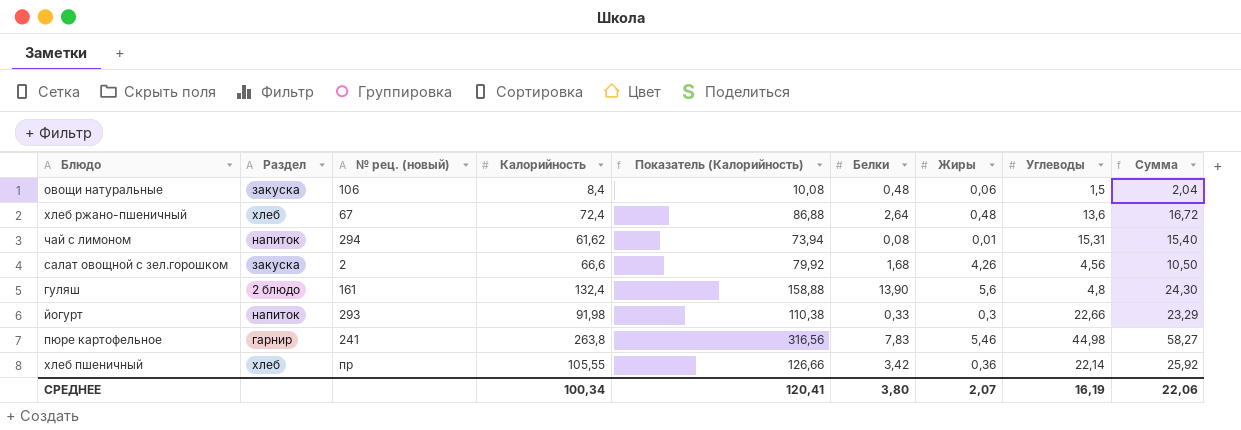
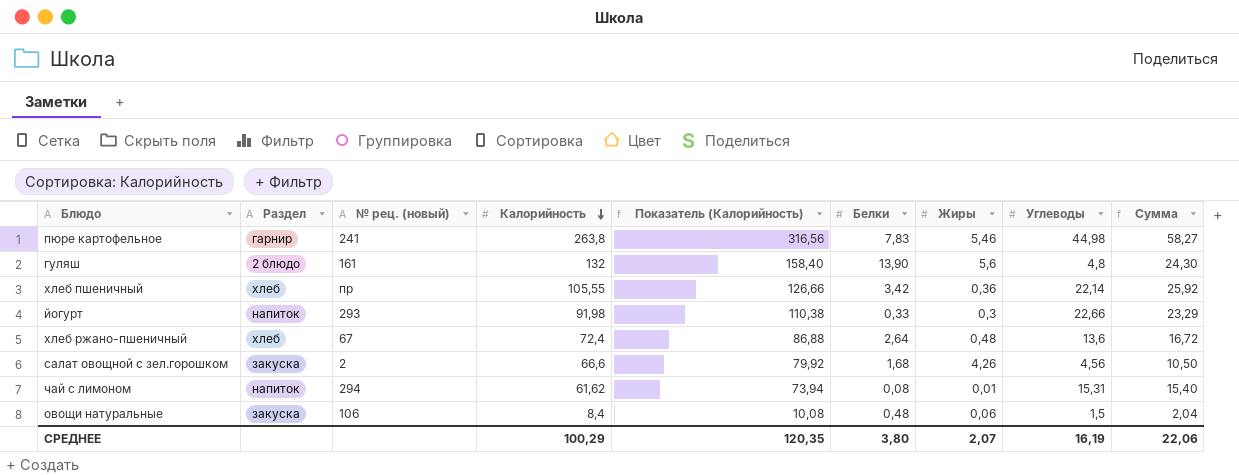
row order: none -> Калорийность descending
гуляш | Калорийность: 132,4 -> 132
гуляш | Показатель (Калорийность): 158,88 -> 158,40
СРЕДНЕЕ | Калорийность: 100,34 -> 100,29
СРЕДНЕЕ | Показатель (Калорийность): 120,41 -> 120,35

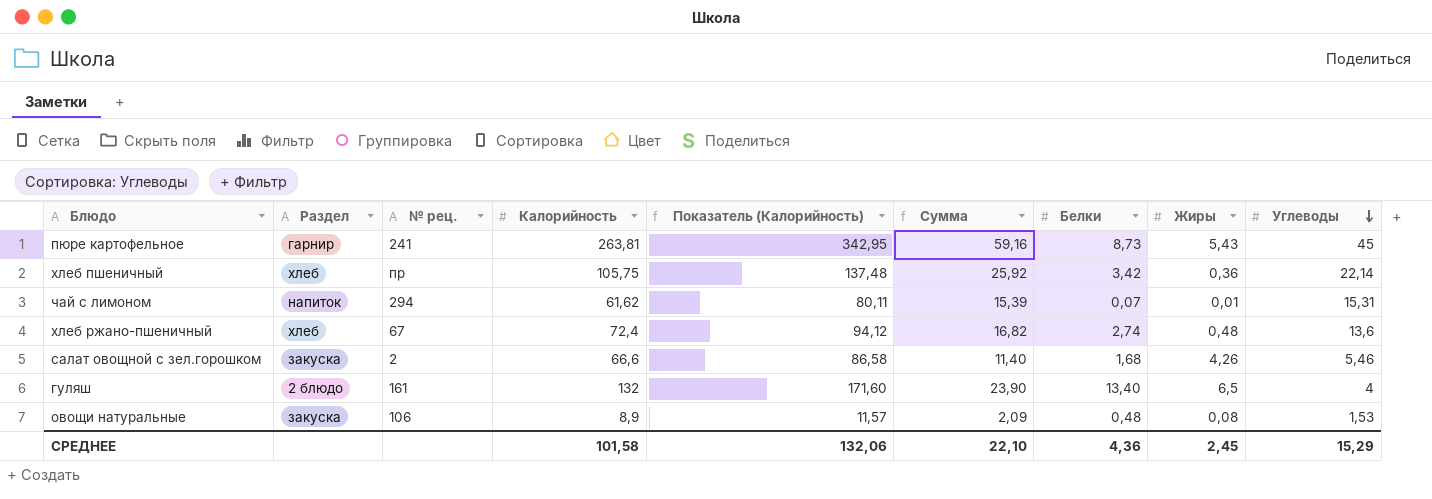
row order: Калорийность descending -> Углеводы descending
column name: № рец. (новый) -> № рец.
column Показатель (Калорийность) | formula: [Калорийность] * 1,2 -> [Калорийность] * 1,3
column Сумма | position: 9 -> 6
row йогурт: напиток | 293 | 91,98 | 110,38 | 0,33 | 0,3 | 22,66 | 23,29 -> none
пюре картофельное | Калорийность: 263,8 -> 263,81
пюре картофельное | Сумма: 58,27 -> 59,16
пюре картофельное | Белки: 7,83 -> 8,73
пюре картофельное | Жиры: 5,46 -> 5,43
пюре картофельное | Углеводы: 44,98 -> 45
хлеб пшеничный | Калорийность: 105,55 -> 105,75
чай с лимоном | Сумма: 15,40 -> 15,39
чай с лимоном | Белки: 0,08 -> 0,07
хлеб ржано-пшеничный | Сумма: 16,72 -> 16,82
хлеб ржано-пшеничный | Белки: 2,64 -> 2,74
салат овощной с зел.горошком | Сумма: 10,50 -> 11,40
салат овощной с зел.горошком | Углеводы: 4,56 -> 5,46
гуляш | Сумма: 24,30 -> 23,90
гуляш | Белки: 13,90 -> 13,40
гуляш | Жиры: 5,6 -> 6,5
гуляш | Углеводы: 4,8 -> 4
овощи натуральные | Калорийность: 8,4 -> 8,9
овощи натуральные | Сумма: 2,04 -> 2,09
овощи натуральные | Жиры: 0,06 -> 0,08
овощи натуральные | Углеводы: 1,5 -> 1,53
СРЕДНЕЕ | Калорийность: 100,29 -> 101,58
СРЕДНЕЕ | Показатель (Калорийность): 120,35 -> 132,06
СРЕДНЕЕ | Сумма: 22,06 -> 22,10
СРЕДНЕЕ | Белки: 3,80 -> 4,36
СРЕДНЕЕ | Жиры: 2,07 -> 2,45
СРЕДНЕЕ | Углеводы: 16,19 -> 15,29

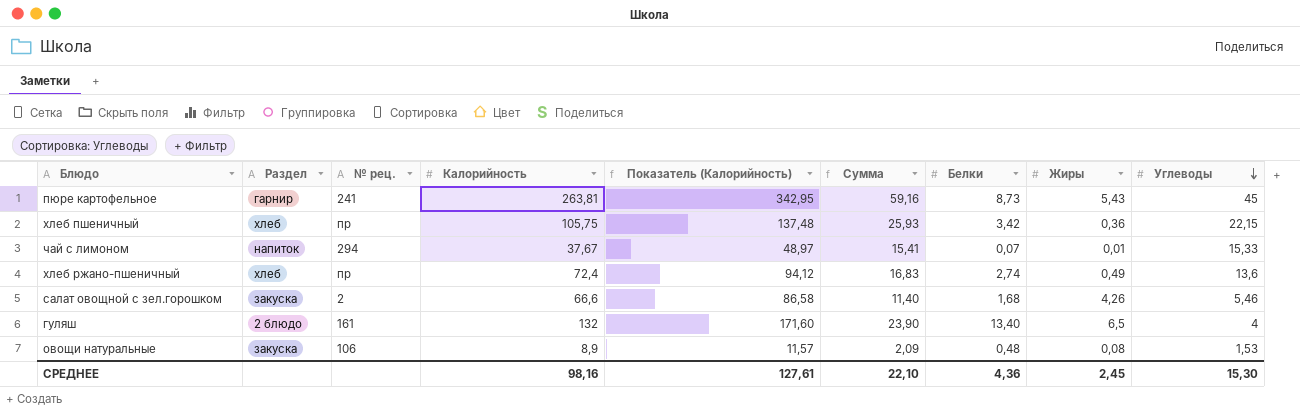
хлеб пшеничный | Сумма: 25,92 -> 25,93
хлеб пшеничный | Углеводы: 22,14 -> 22,15
чай с лимоном | Калорийность: 61,62 -> 37,67
чай с лимоном | Показатель (Калорийность): 80,11 -> 48,97
чай с лимоном | Сумма: 15,39 -> 15,41
чай с лимоном | Углеводы: 15,31 -> 15,33
хлеб ржано-пшеничный | № рец.: 67 -> пр
хлеб ржано-пшеничный | Сумма: 16,82 -> 16,83
хлеб ржано-пшеничный | Жиры: 0,48 -> 0,49
СРЕДНЕЕ | Калорийность: 101,58 -> 98,16
СРЕДНЕЕ | Показатель (Калорийность): 132,06 -> 127,61
СРЕДНЕЕ | Углеводы: 15,29 -> 15,30

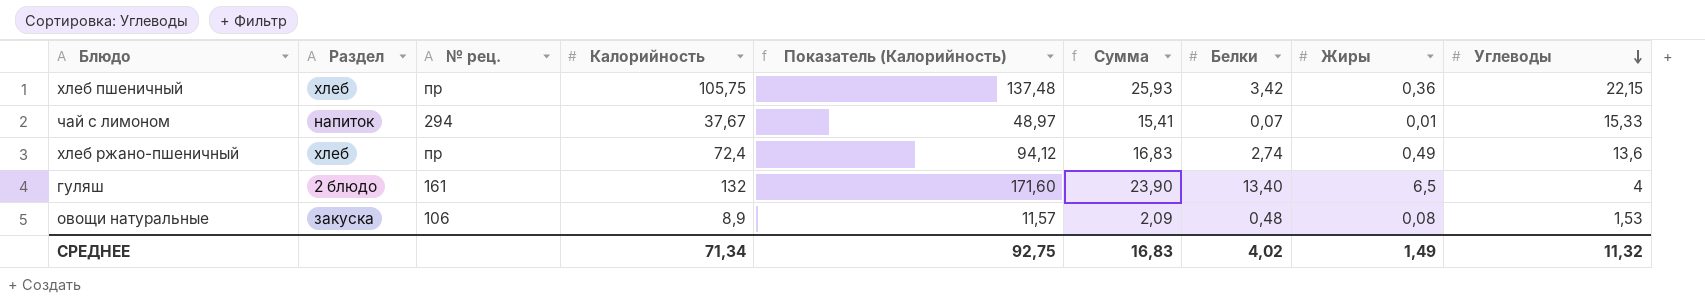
row пюре картофельное: гарнир | 241 | 263,81 | 342,95 | 59,16 | 8,73 | 5,43 | 45 -> none
row салат овощной с зел.горошком: закуска | 2 | 66,6 | 86,58 | 11,40 | 1,68 | 4,26 | 5,46 -> none
СРЕДНЕЕ | Калорийность: 98,16 -> 71,34
СРЕДНЕЕ | Показатель (Калорийность): 127,61 -> 92,75
СРЕДНЕЕ | Сумма: 22,10 -> 16,83
СРЕДНЕЕ | Белки: 4,36 -> 4,02
СРЕДНЕЕ | Жиры: 2,45 -> 1,49
СРЕДНЕЕ | Углеводы: 15,30 -> 11,32

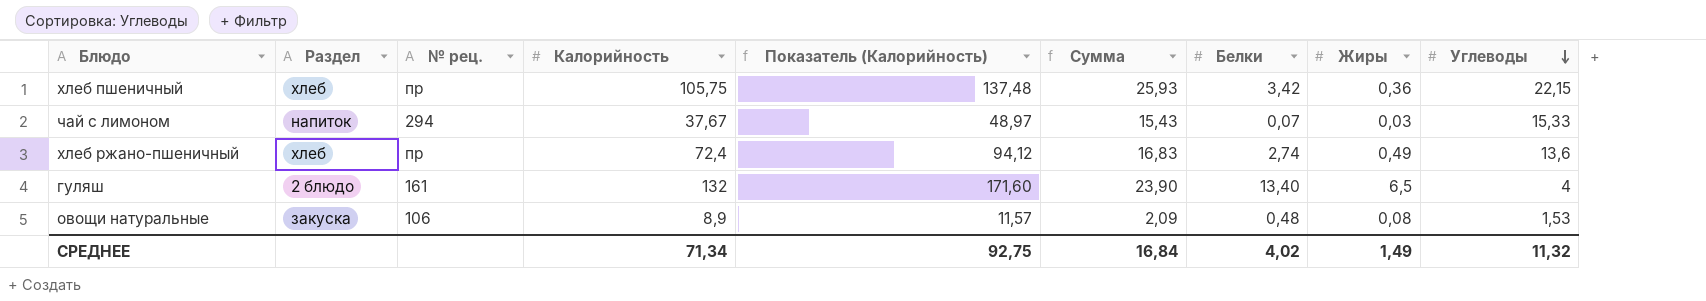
чай с лимоном | Сумма: 15,41 -> 15,43
чай с лимоном | Жиры: 0,01 -> 0,03
СРЕДНЕЕ | Сумма: 16,83 -> 16,84

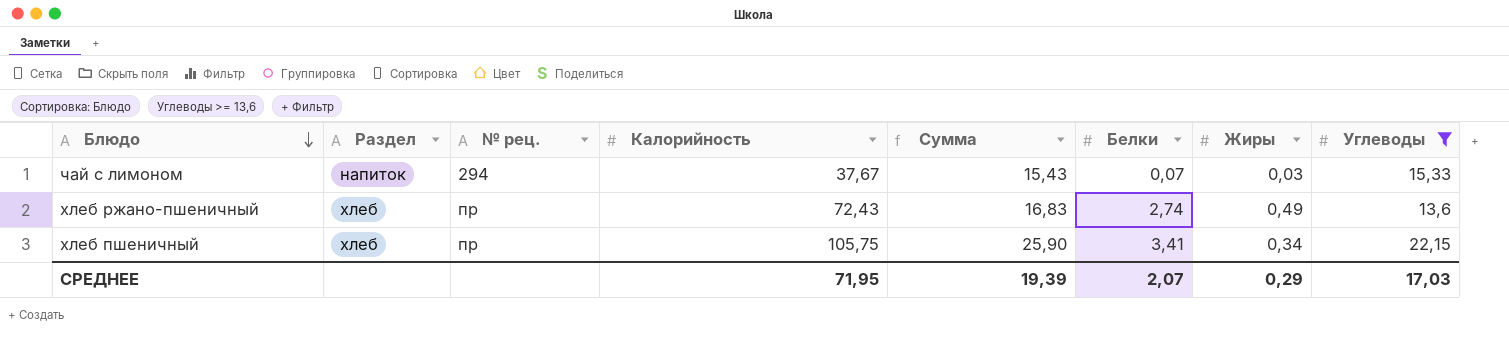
filter: none -> Углеводы >= 13,6
row order: Углеводы descending -> Блюдо descending
column Показатель (Калорийность) | formula: [Калорийность] * 1,3 -> none
хлеб ржано-пшеничный | Калорийность: 72,4 -> 72,43
хлеб пшеничный | Сумма: 25,93 -> 25,90
хлеб пшеничный | Белки: 3,42 -> 3,41
хлеб пшеничный | Жиры: 0,36 -> 0,34
СРЕДНЕЕ | Калорийность: 71,34 -> 71,95
СРЕДНЕЕ | Сумма: 16,84 -> 19,39
СРЕДНЕЕ | Белки: 4,02 -> 2,07
СРЕДНЕЕ | Жиры: 1,49 -> 0,29
СРЕДНЕЕ | Углеводы: 11,32 -> 17,03

